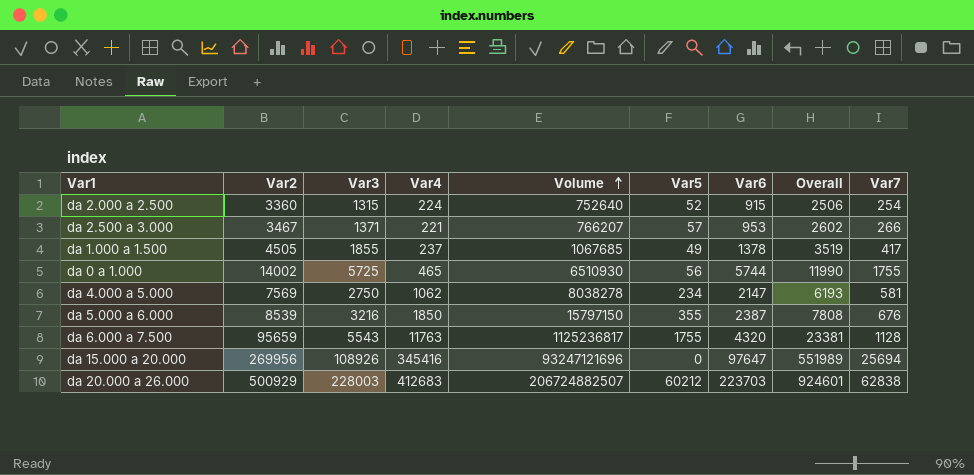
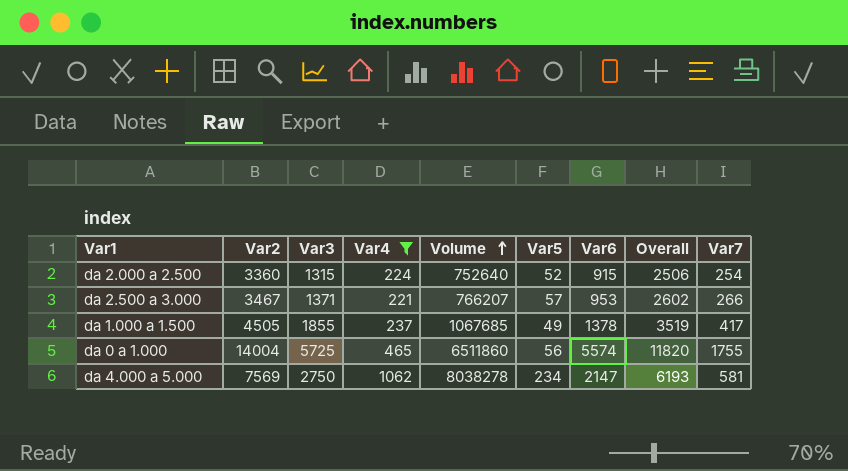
filter: none -> Var4 <= 1062
da 0 a 1.000 | Var2: 14002 -> 14004
da 0 a 1.000 | Volume: 6510930 -> 6511860
da 0 a 1.000 | Var6: 5744 -> 5574
da 0 a 1.000 | Overall: 11990 -> 11820

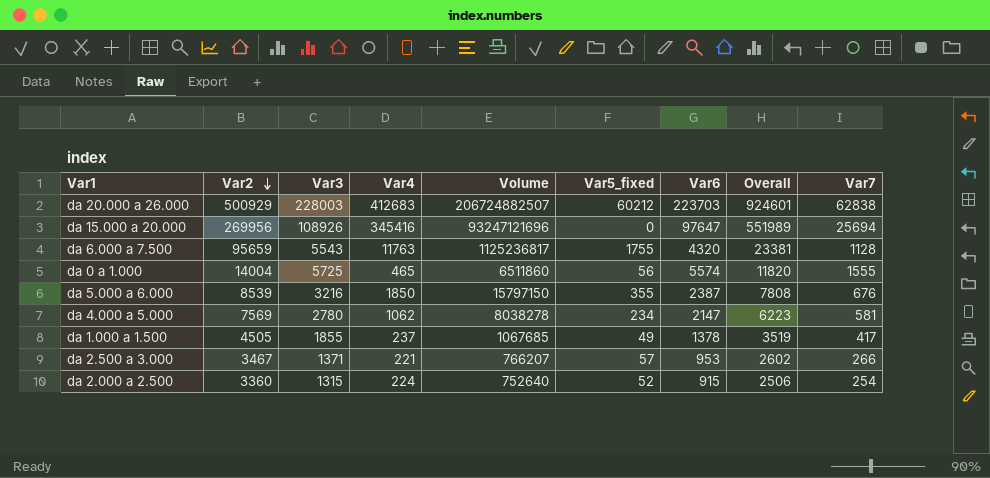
filter: Var4 <= 1062 -> none
row order: Volume ascending -> Var2 descending
column name: Var5 -> Var5_fixed
da 0 a 1.000 | Var7: 1755 -> 1555
da 4.000 a 5.000 | Var3: 2750 -> 2780
da 4.000 a 5.000 | Overall: 6193 -> 6223

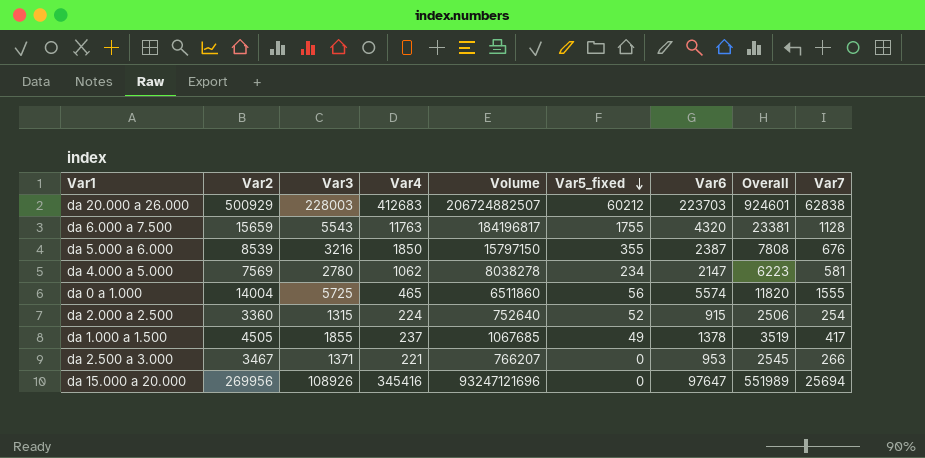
row order: Var2 descending -> Var5_fixed descending
da 6.000 a 7.500 | Var2: 95659 -> 15659
da 6.000 a 7.500 | Volume: 1125236817 -> 184196817
da 2.500 a 3.000 | Var5_fixed: 57 -> 0
da 2.500 a 3.000 | Overall: 2602 -> 2545

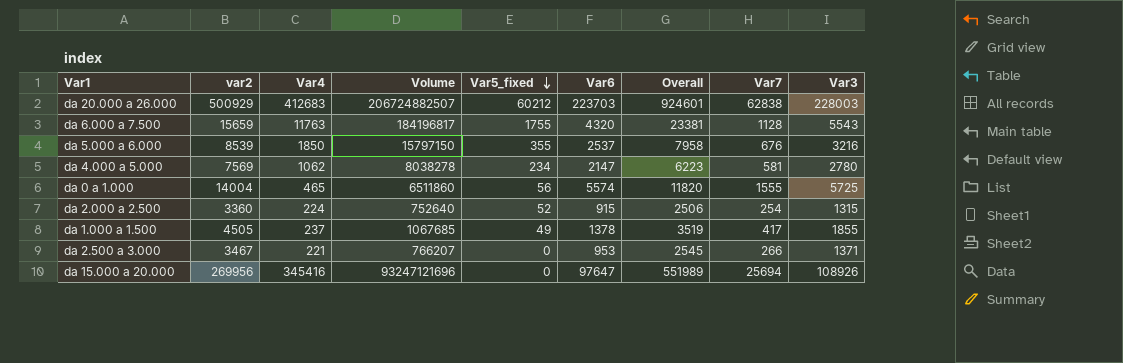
column name: Var2 -> var2
column Var3 | position: 3 -> 9
da 5.000 a 6.000 | Var6: 2387 -> 2537
da 5.000 a 6.000 | Overall: 7808 -> 7958

